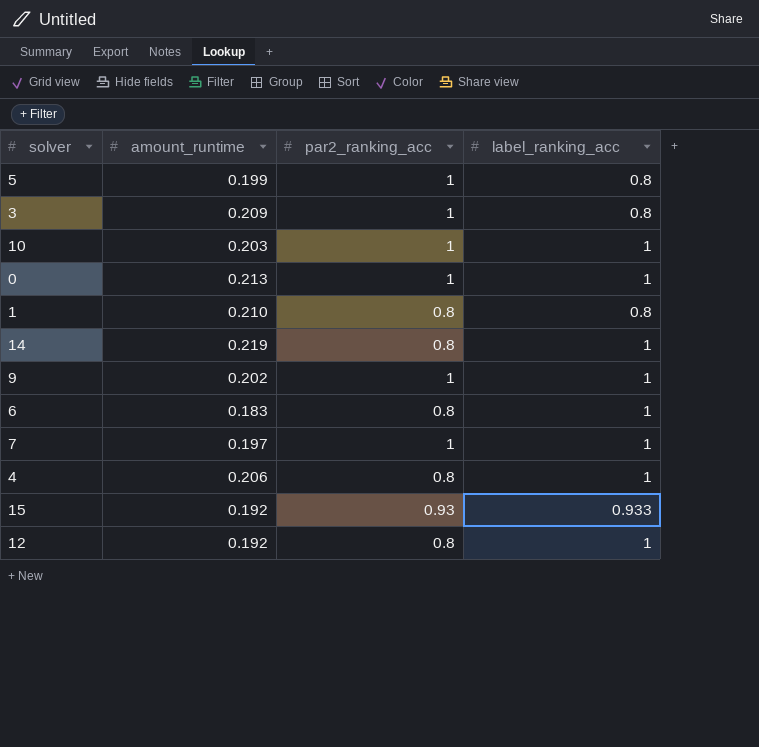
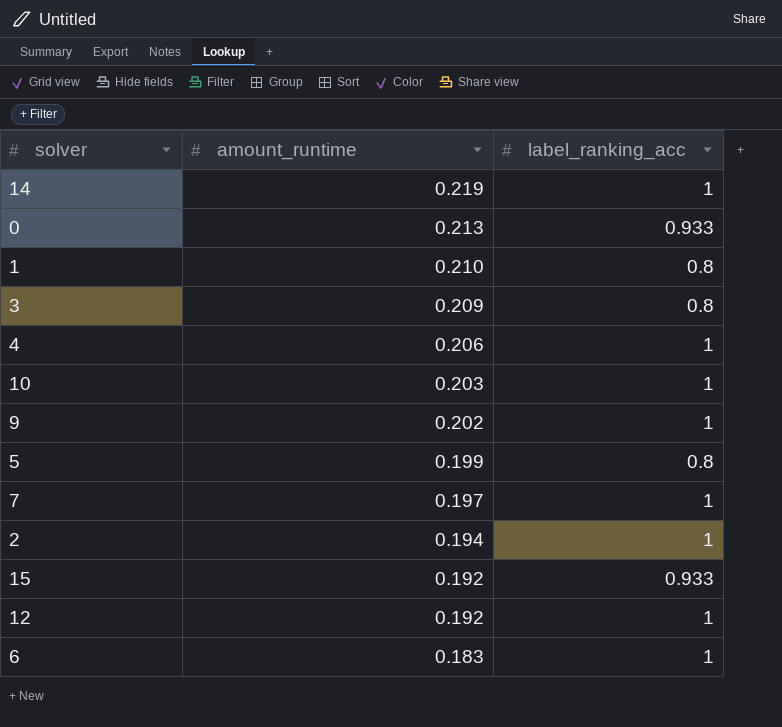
row order: none -> amount_runtime descending
column par2_ranking_acc | position: 3 -> none
0 | label_ranking_acc: 1 -> 0.933
row 2: none -> 0.194 | 1

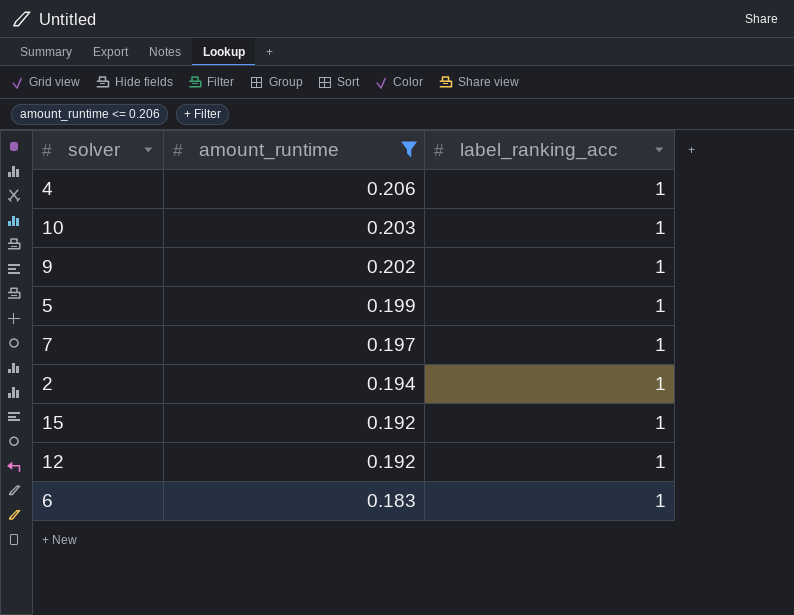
filter: none -> amount_runtime <= 0.206
5 | label_ranking_acc: 0.8 -> 1
15 | label_ranking_acc: 0.933 -> 1

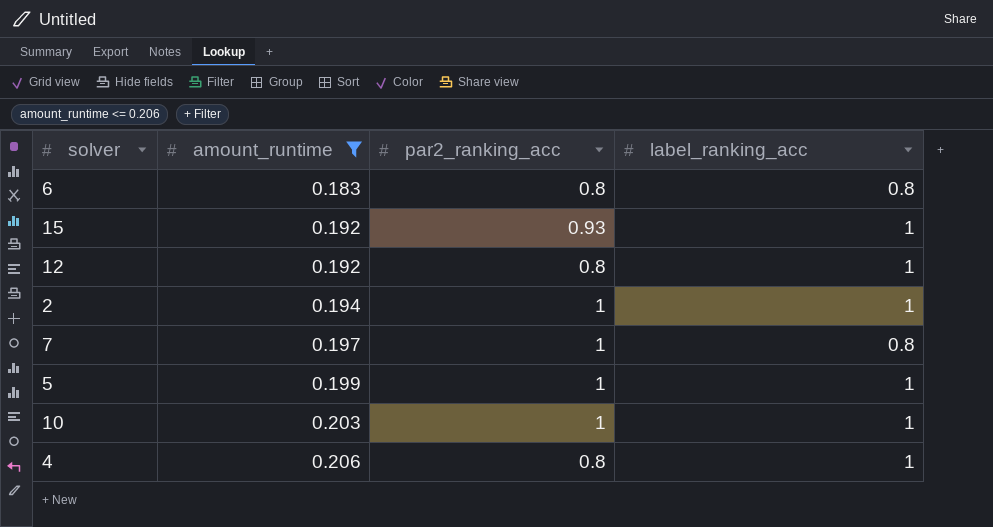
row order: amount_runtime descending -> amount_runtime ascending
column par2_ranking_acc | position: none -> 3
row 9: 0.202 | 1 -> none
6 | label_ranking_acc: 1 -> 0.8
7 | label_ranking_acc: 1 -> 0.8

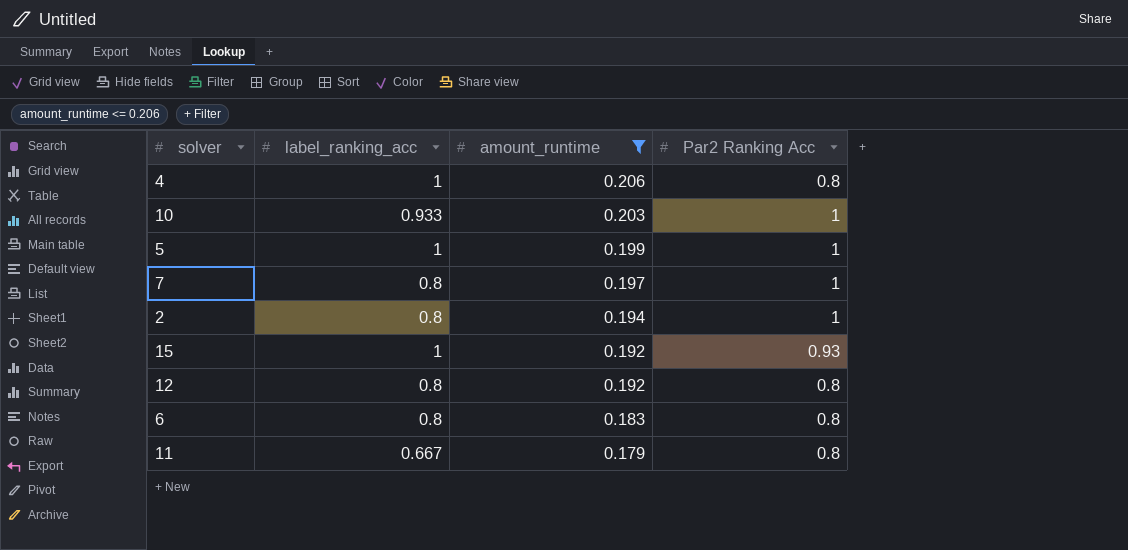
row order: amount_runtime ascending -> amount_runtime descending
column label_ranking_acc | position: 4 -> 2
column name: par2_ranking_acc -> Par2 Ranking Acc
10 | label_ranking_acc: 1 -> 0.933
2 | label_ranking_acc: 1 -> 0.8
12 | label_ranking_acc: 1 -> 0.8
row 11: none -> 0.667 | 0.179 | 0.8

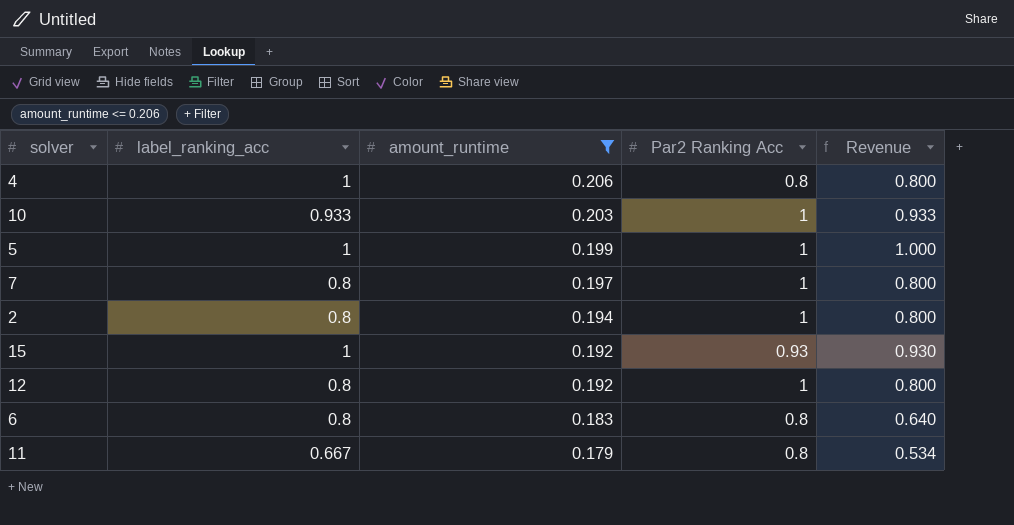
column Revenue | formula: none -> [label_ranking_acc] * [Par2 Ranking Acc]
12 | Par2 Ranking Acc: 0.8 -> 1

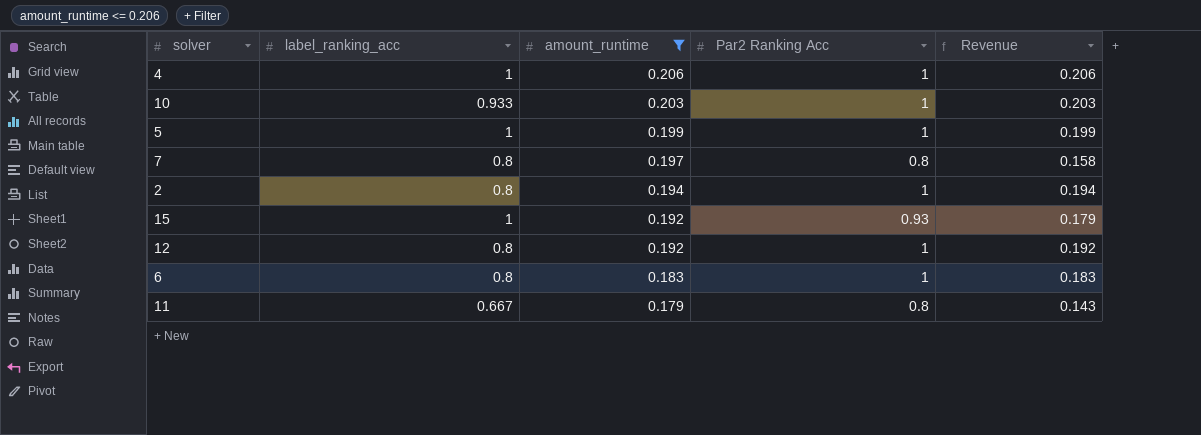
column Revenue | formula: [label_ranking_acc] * [Par2 Ranking Acc] -> [amount_runtime] * [Par2 Ranking Acc]
4 | Par2 Ranking Acc: 0.8 -> 1
7 | Par2 Ranking Acc: 1 -> 0.8
6 | Par2 Ranking Acc: 0.8 -> 1

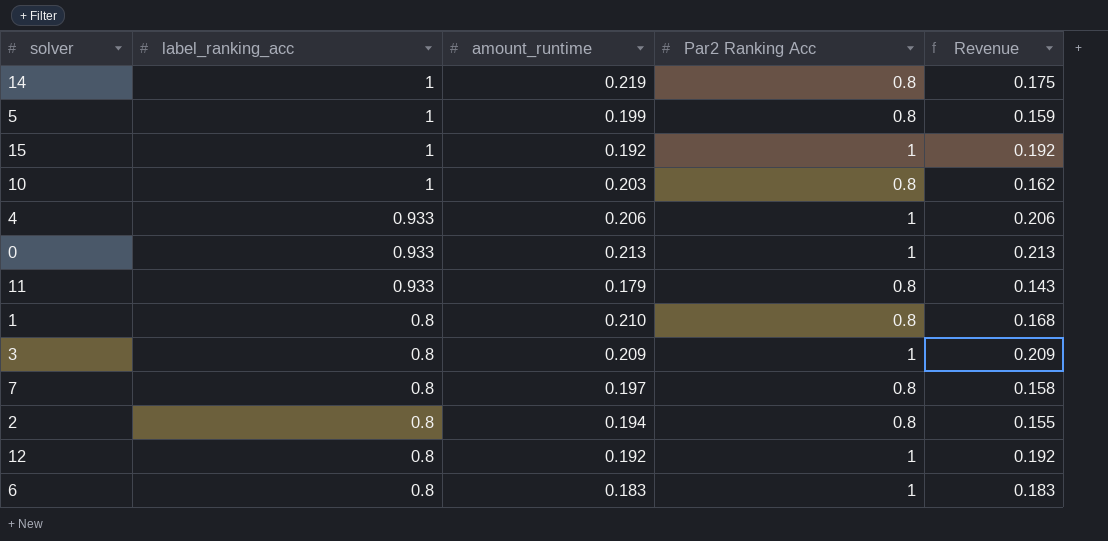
filter: amount_runtime <= 0.206 -> none
row order: amount_runtime descending -> label_ranking_acc descending
5 | Par2 Ranking Acc: 1 -> 0.8
5 | Revenue: 0.199 -> 0.159
15 | Par2 Ranking Acc: 0.93 -> 1
15 | Revenue: 0.179 -> 0.192
10 | label_ranking_acc: 0.933 -> 1
10 | Par2 Ranking Acc: 1 -> 0.8
10 | Revenue: 0.203 -> 0.162
4 | label_ranking_acc: 1 -> 0.933
11 | label_ranking_acc: 0.667 -> 0.933
2 | Par2 Ranking Acc: 1 -> 0.8
2 | Revenue: 0.194 -> 0.155

